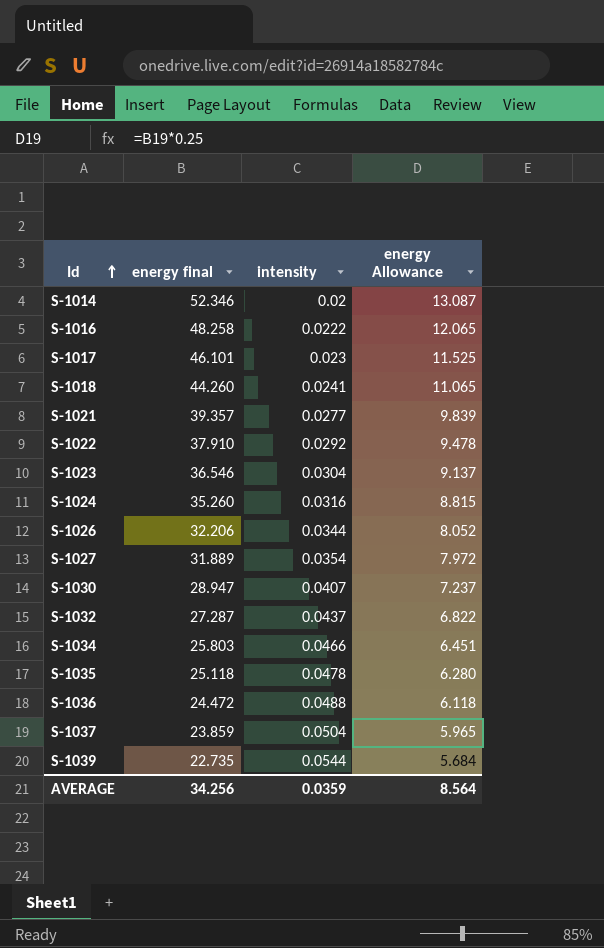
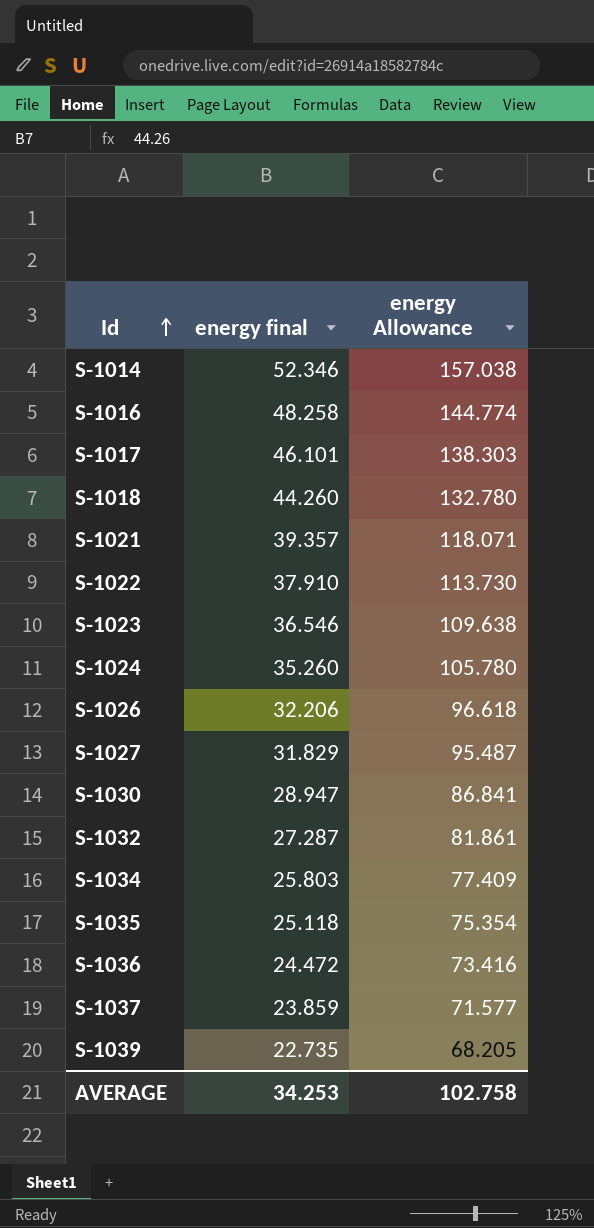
column intensity | position: 3 -> none
column energy Allowance | formula: [energy final] * 0.25 -> [energy final] * 3
S-1027 | energy final: 31.889 -> 31.829
AVERAGE | energy final: 34.256 -> 34.253
AVERAGE | energy Allowance: 8.564 -> 102.758

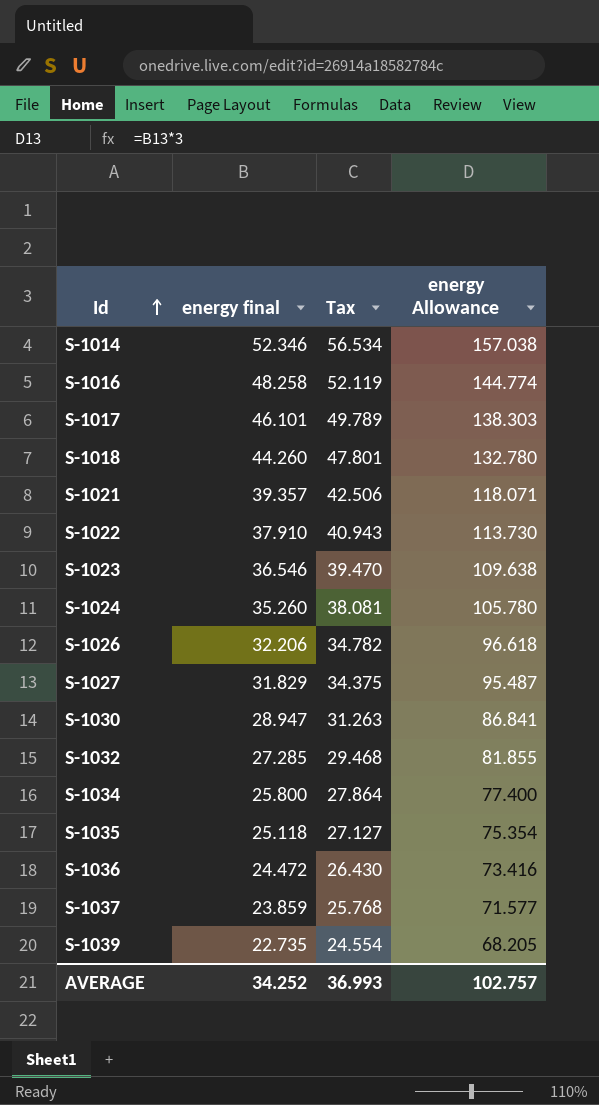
column Tax | formula: none -> [energy final] * 1.08
S-1032 | energy final: 27.287 -> 27.285
S-1032 | energy Allowance: 81.861 -> 81.855
S-1034 | energy final: 25.803 -> 25.800
S-1034 | energy Allowance: 77.409 -> 77.400
AVERAGE | energy final: 34.253 -> 34.252
AVERAGE | energy Allowance: 102.758 -> 102.757

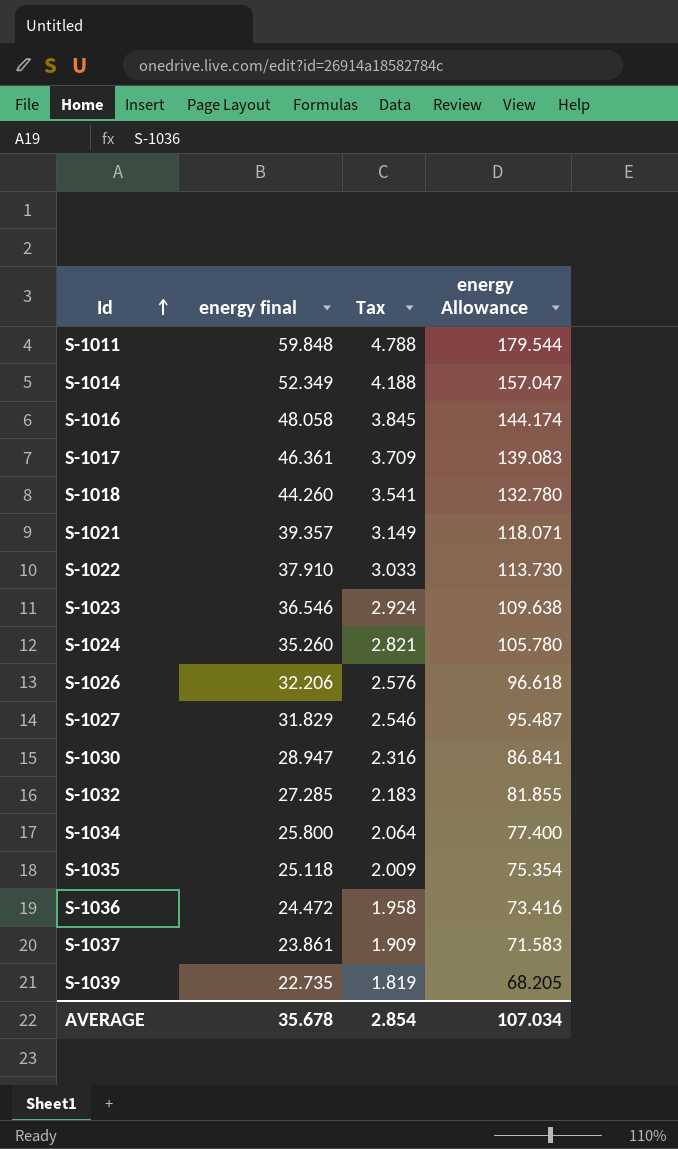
column Tax | formula: [energy final] * 1.08 -> [energy final] * 0.08
row S-1011: none -> 59.848 | 4.788 | 179.544
S-1014 | energy final: 52.346 -> 52.349
S-1014 | energy Allowance: 157.038 -> 157.047
S-1016 | energy final: 48.258 -> 48.058
S-1016 | energy Allowance: 144.774 -> 144.174
S-1017 | energy final: 46.101 -> 46.361
S-1017 | energy Allowance: 138.303 -> 139.083
S-1037 | energy final: 23.859 -> 23.861
S-1037 | energy Allowance: 71.577 -> 71.583
AVERAGE | energy final: 34.252 -> 35.678
AVERAGE | Tax: 36.993 -> 2.854
AVERAGE | energy Allowance: 102.757 -> 107.034

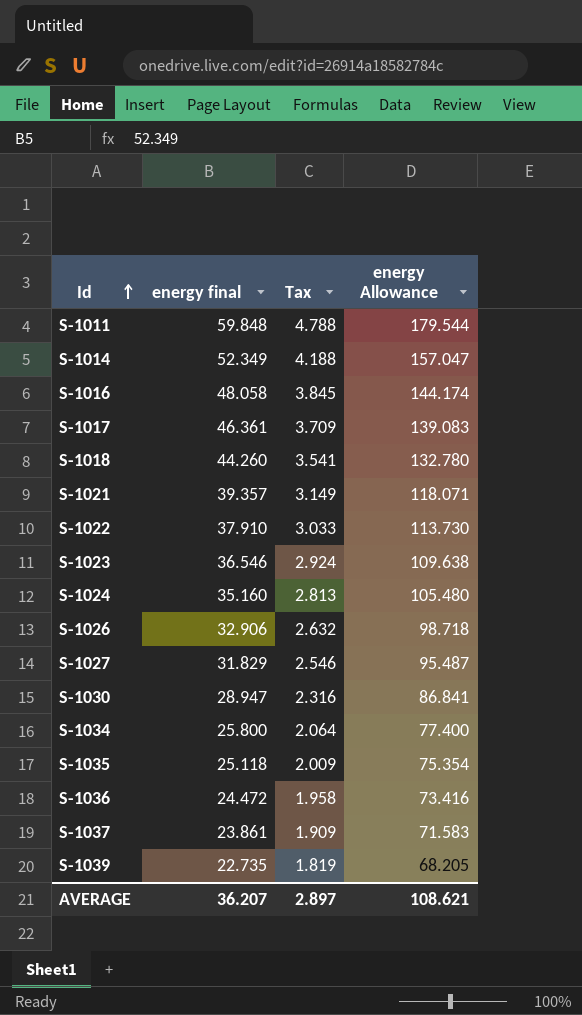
row S-1032: 27.285 | 2.183 | 81.855 -> none
S-1024 | energy final: 35.260 -> 35.160
S-1024 | Tax: 2.821 -> 2.813
S-1024 | energy Allowance: 105.780 -> 105.480
S-1026 | energy final: 32.206 -> 32.906
S-1026 | Tax: 2.576 -> 2.632
S-1026 | energy Allowance: 96.618 -> 98.718
AVERAGE | energy final: 35.678 -> 36.207
AVERAGE | Tax: 2.854 -> 2.897
AVERAGE | energy Allowance: 107.034 -> 108.621

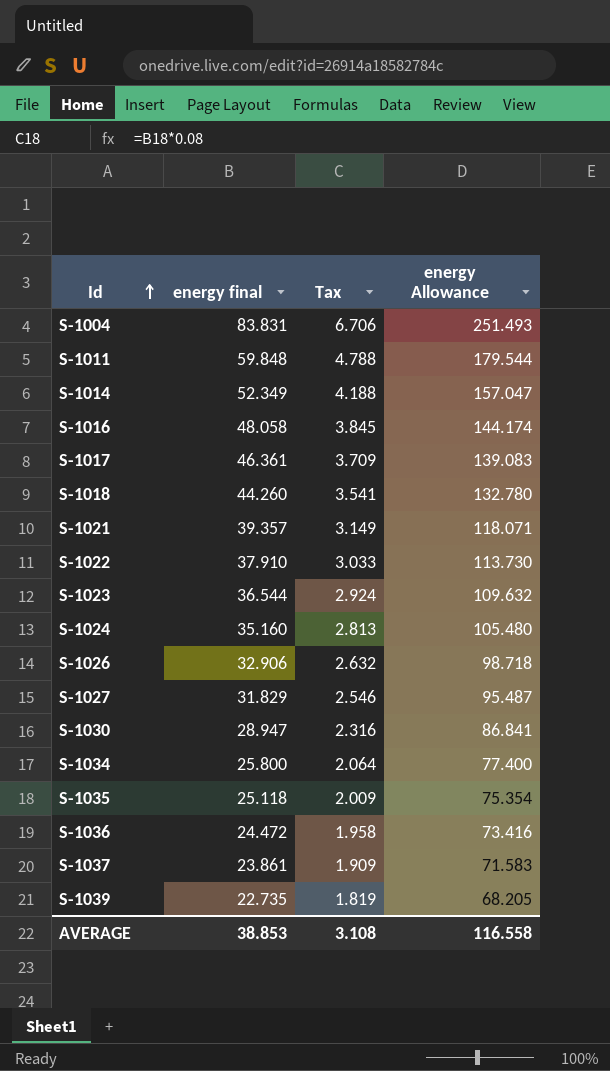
row S-1004: none -> 83.831 | 6.706 | 251.493
S-1023 | energy final: 36.546 -> 36.544
S-1023 | energy Allowance: 109.638 -> 109.632
AVERAGE | energy final: 36.207 -> 38.853
AVERAGE | Tax: 2.897 -> 3.108
AVERAGE | energy Allowance: 108.621 -> 116.558

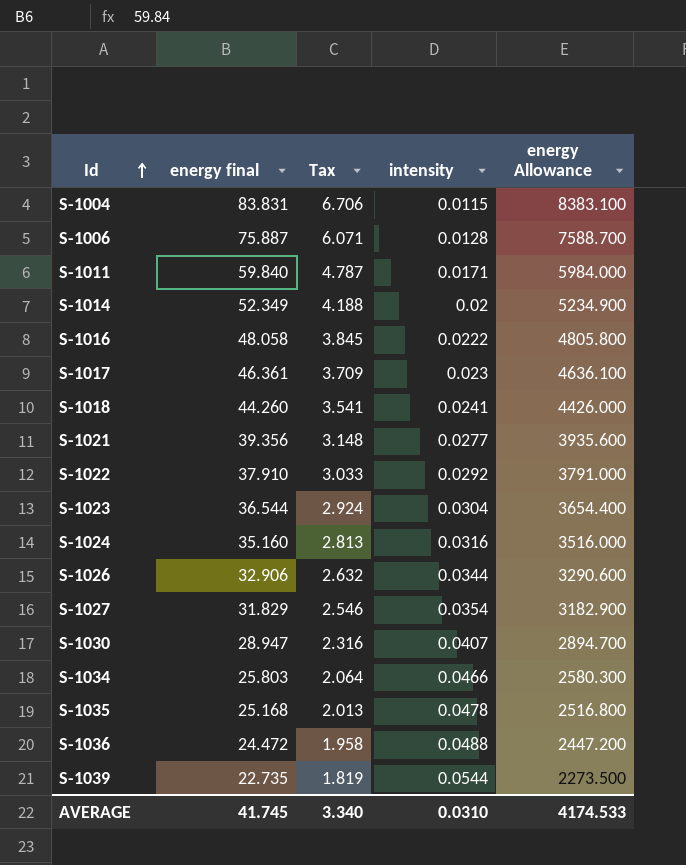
column intensity | position: none -> 4
column energy Allowance | formula: [energy final] * 3 -> [energy final] * 100
row S-1037: 23.861 | 1.909 | 71.583 -> none
row S-1006: none -> 75.887 | 6.071 | 0.0128 | 7588.700
S-1011 | energy final: 59.848 -> 59.840
S-1011 | Tax: 4.788 -> 4.787
S-1021 | energy final: 39.357 -> 39.356
S-1021 | Tax: 3.149 -> 3.148
S-1034 | energy final: 25.800 -> 25.803
S-1035 | energy final: 25.118 -> 25.168
S-1035 | Tax: 2.009 -> 2.013
AVERAGE | energy final: 38.853 -> 41.745
AVERAGE | Tax: 3.108 -> 3.340
AVERAGE | energy Allowance: 116.558 -> 4174.533

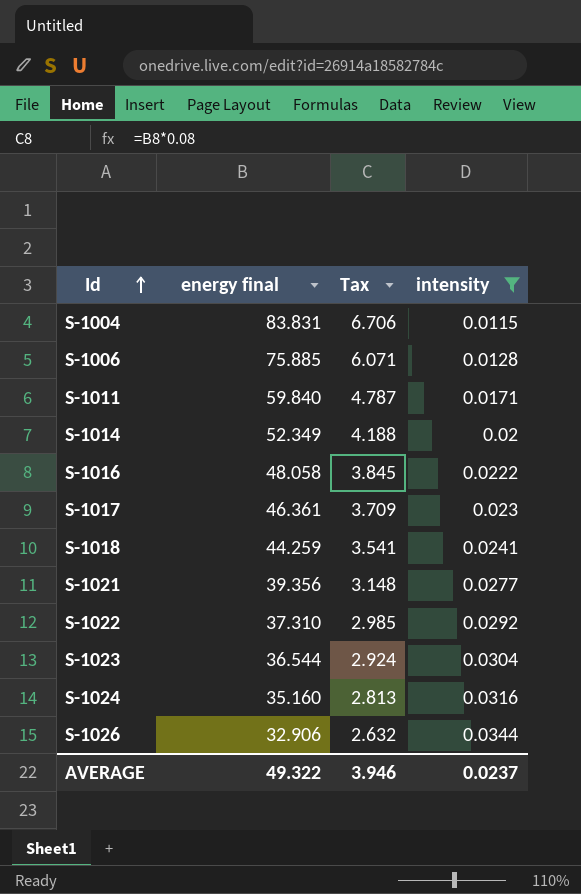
filter: none -> intensity <= 0.0344
column energy Allowance | formula: [energy final] * 100 -> none
S-1006 | energy final: 75.887 -> 75.885
S-1018 | energy final: 44.260 -> 44.259
S-1022 | energy final: 37.910 -> 37.310
S-1022 | Tax: 3.033 -> 2.985
AVERAGE | energy final: 41.745 -> 49.322
AVERAGE | Tax: 3.340 -> 3.946
AVERAGE | intensity: 0.0310 -> 0.0237

